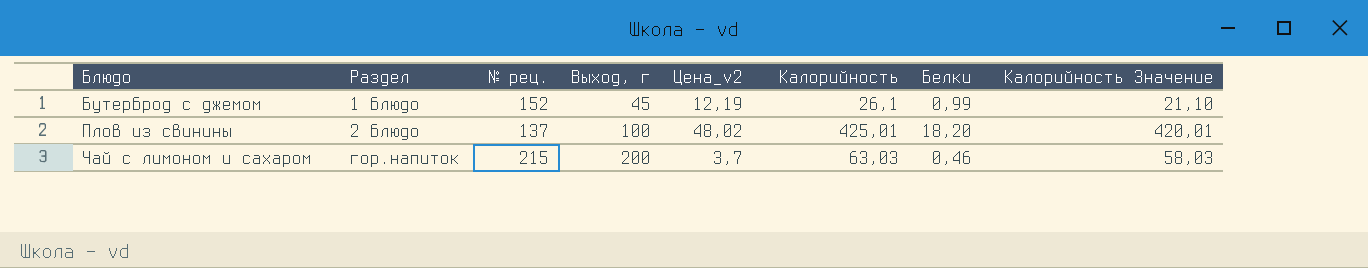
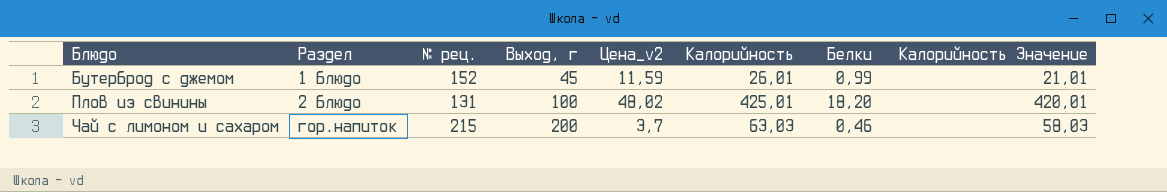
Бутерброд с джемом | Цена_v2: 12,19 -> 11,59
Бутерброд с джемом | Калорийность: 26,1 -> 26,01
Бутерброд с джемом | Калорийность Значение: 21,10 -> 21,01
Плов из свинины | № рец.: 137 -> 131

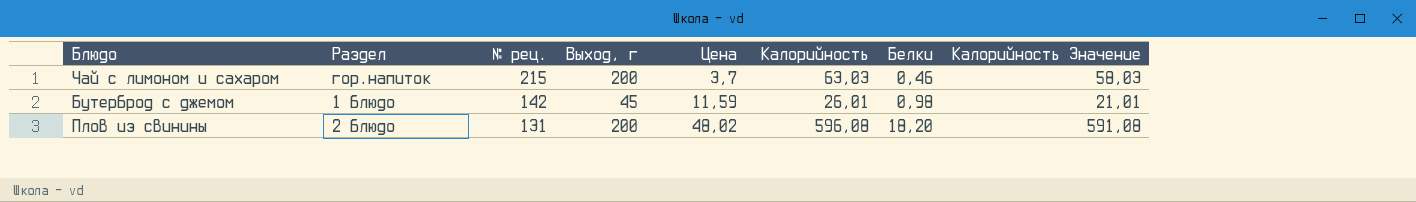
row order: Блюдо ascending -> № рец. descending
column name: Цена_v2 -> Цена
Бутерброд с джемом | № рец.: 152 -> 142
Бутерброд с джемом | Белки: 0,99 -> 0,98
Плов из свинины | Выход, г: 100 -> 200
Плов из свинины | Калорийность: 425,01 -> 596,08
Плов из свинины | Калорийность Значение: 420,01 -> 591,08

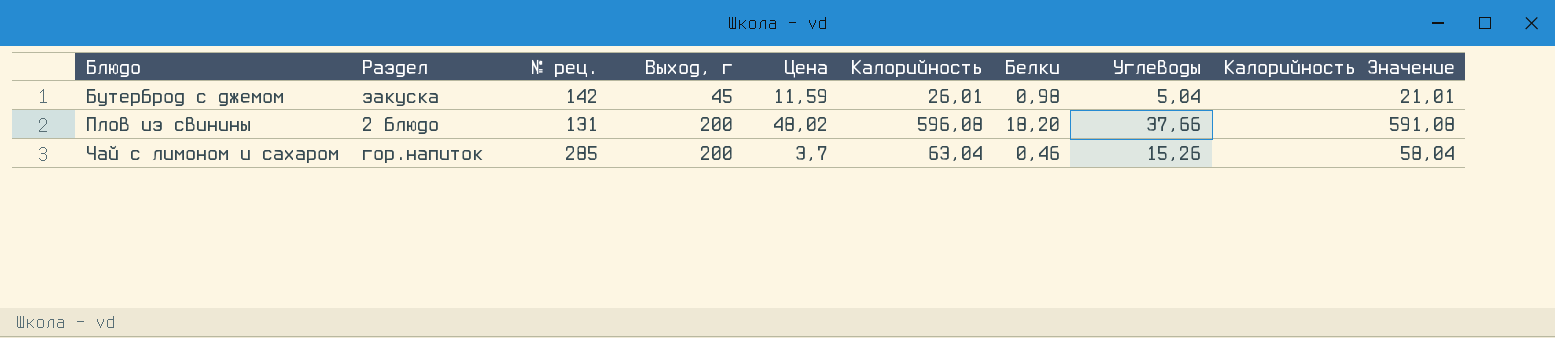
row order: № рец. descending -> Блюдо ascending
column Углеводы | position: none -> 8
Бутерброд с джемом | Раздел: 1 блюдо -> закуска
Чай с лимоном и сахаром | № рец.: 215 -> 285
Чай с лимоном и сахаром | Калорийность: 63,03 -> 63,04
Чай с лимоном и сахаром | Калорийность Значение: 58,03 -> 58,04

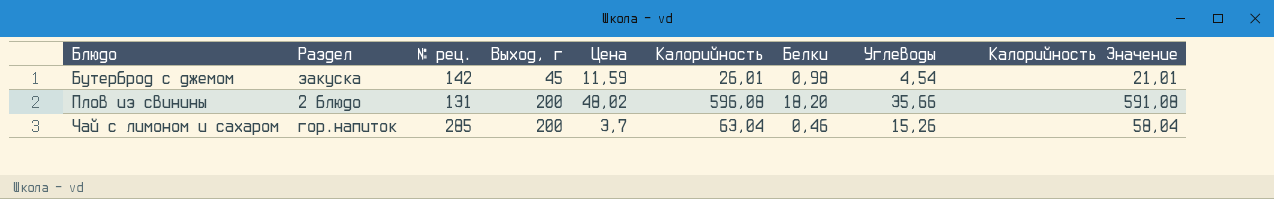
Бутерброд с джемом | Углеводы: 5,04 -> 4,54
Плов из свинины | Углеводы: 37,66 -> 35,66

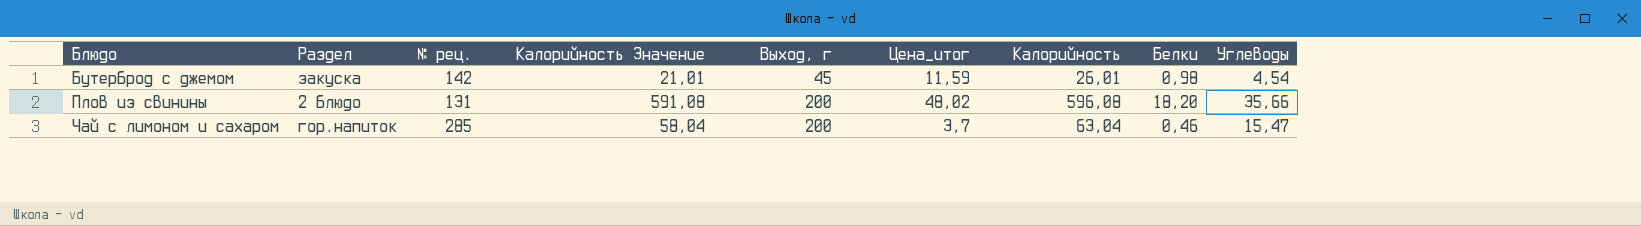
column Калорийность Значение | position: 9 -> 4
column name: Цена -> Цена_итог
Чай с лимоном и сахаром | Углеводы: 15,26 -> 15,47

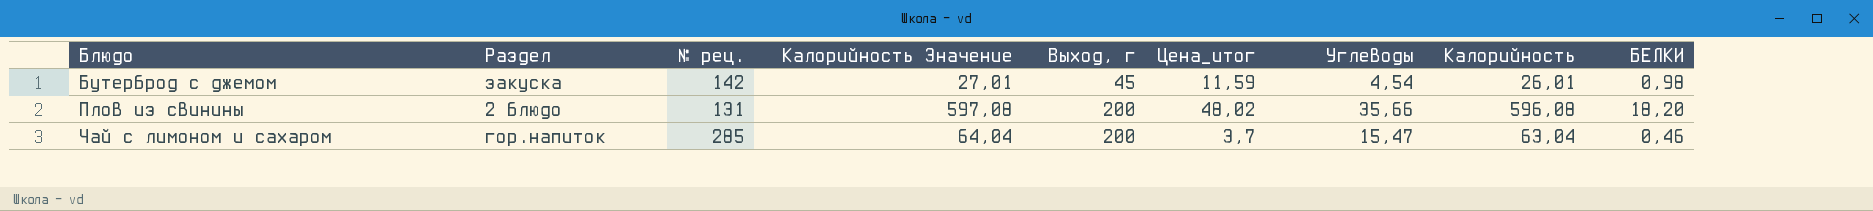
column Калорийность Значение | formula: [Калорийность] - 5 -> [Калорийность] + 1
column Углеводы | position: 9 -> 7
column name: Белки -> БЕЛКИ

